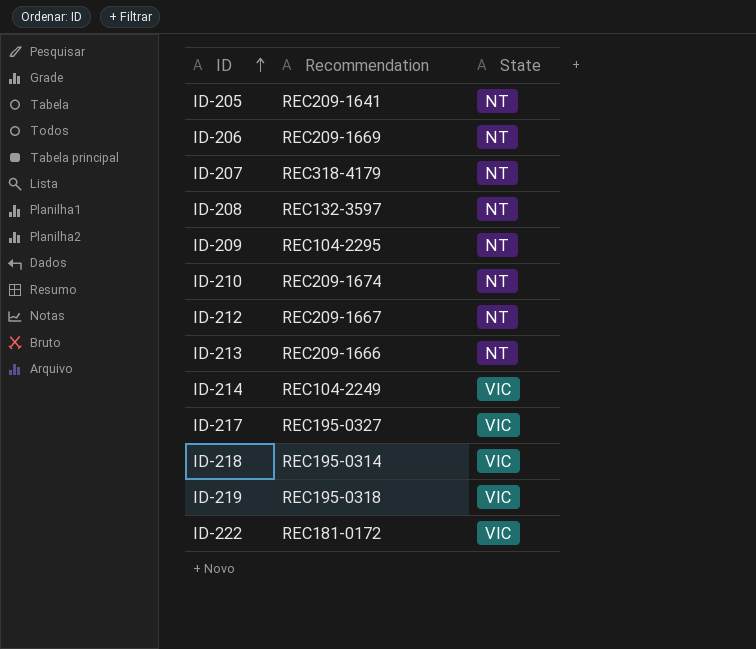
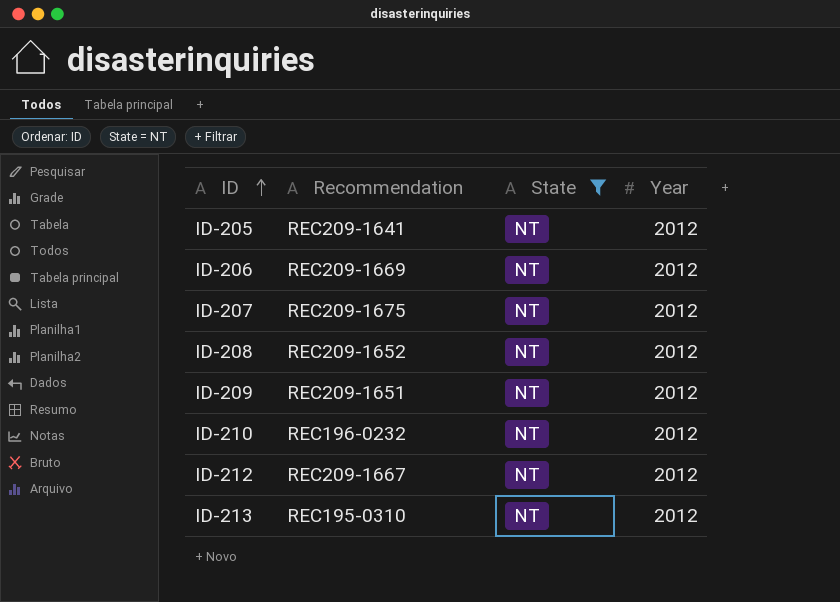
filter: none -> State = NT
column Year | position: none -> 4
ID-207 | Recommendation: REC318-4179 -> REC209-1675
ID-208 | Recommendation: REC132-3597 -> REC209-1652
ID-209 | Recommendation: REC104-2295 -> REC209-1651
ID-210 | Recommendation: REC209-1674 -> REC196-0232
ID-213 | Recommendation: REC209-1666 -> REC195-0310

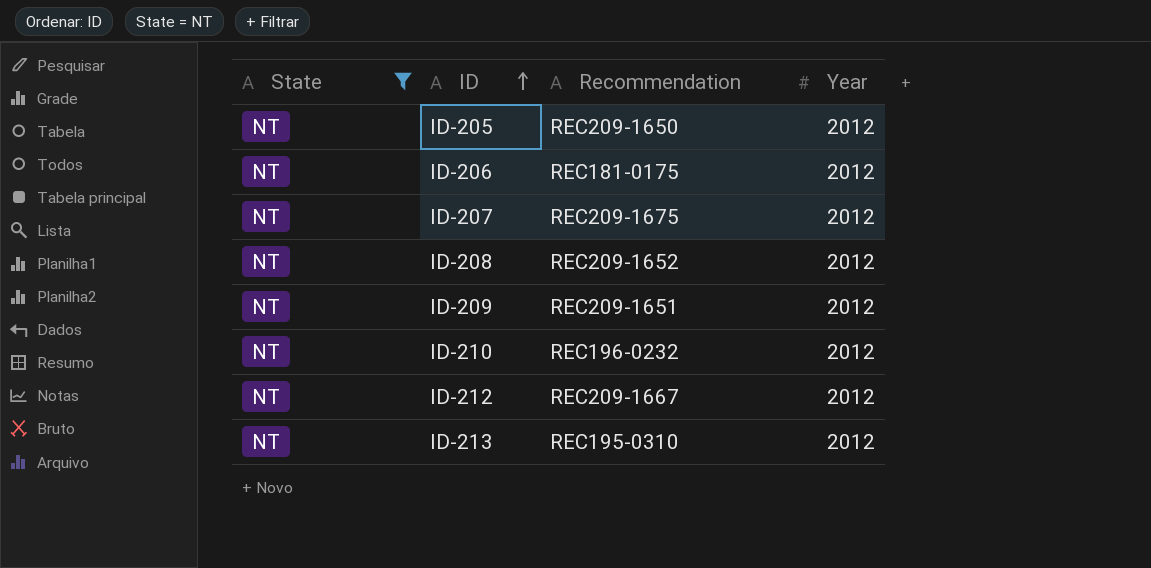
column State | position: 3 -> 1
ID-205 | Recommendation: REC209-1641 -> REC209-1650
ID-206 | Recommendation: REC209-1669 -> REC181-0175

